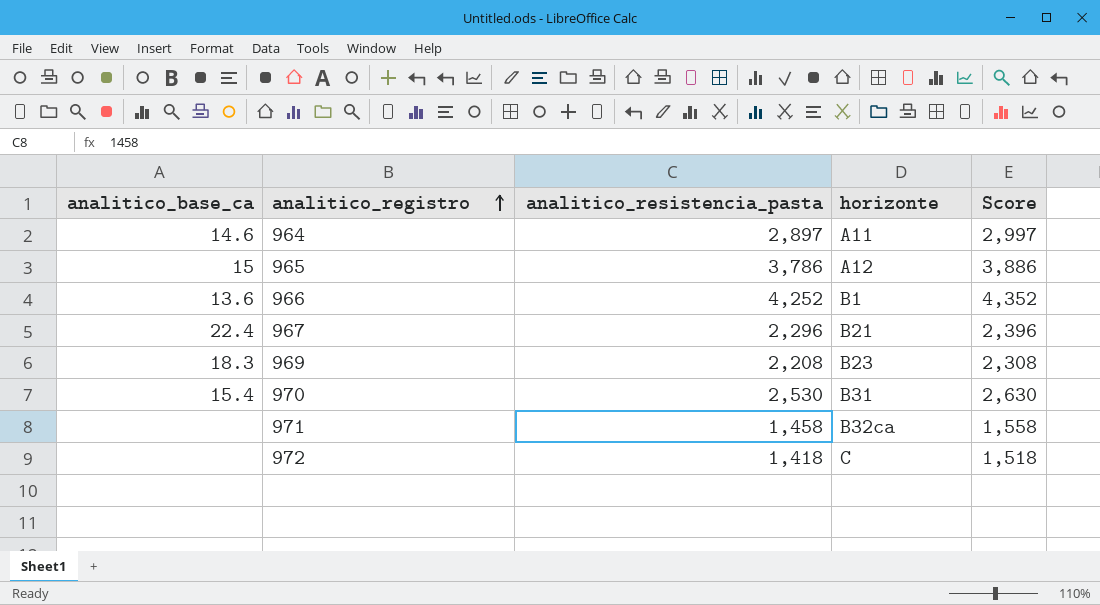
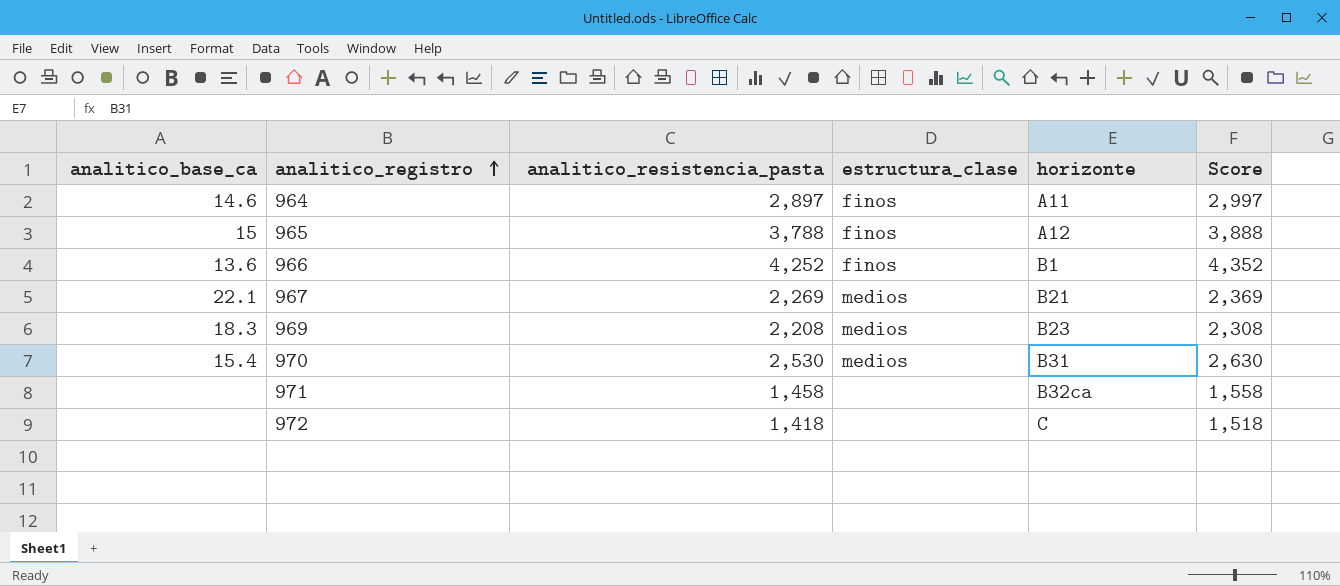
column estructura_clase | position: none -> 4
965 | analitico_resistencia_pasta: 3,786 -> 3,788
965 | Score: 3,886 -> 3,888
967 | analitico_base_ca: 22.4 -> 22.1
967 | analitico_resistencia_pasta: 2,296 -> 2,269
967 | Score: 2,396 -> 2,369

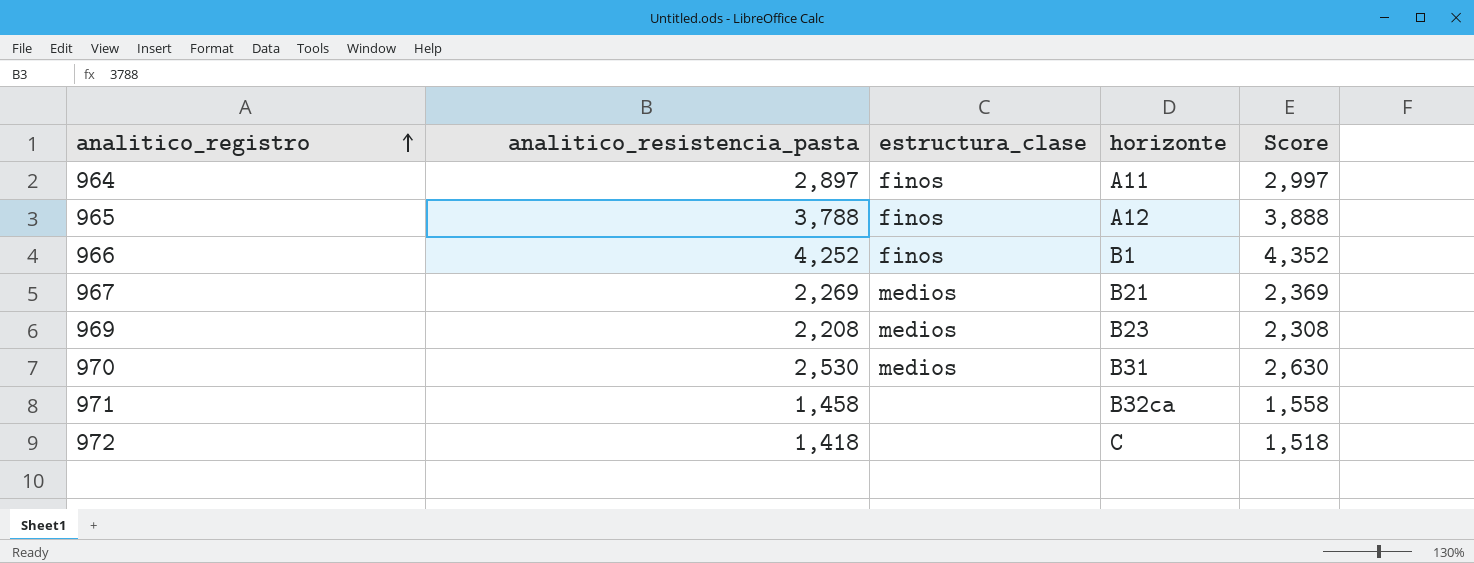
column analitico_base_ca | position: 1 -> none

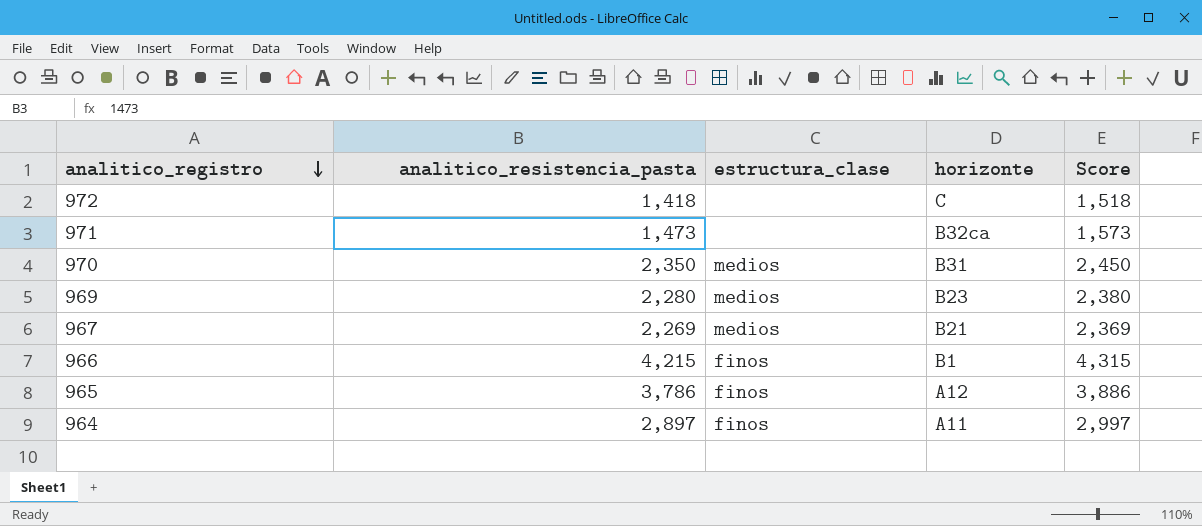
row order: analitico_registro ascending -> analitico_registro descending
971 | analitico_resistencia_pasta: 1,458 -> 1,473
971 | Score: 1,558 -> 1,573
970 | analitico_resistencia_pasta: 2,530 -> 2,350
970 | Score: 2,630 -> 2,450
969 | analitico_resistencia_pasta: 2,208 -> 2,280
969 | Score: 2,308 -> 2,380
966 | analitico_resistencia_pasta: 4,252 -> 4,215
966 | Score: 4,352 -> 4,315
965 | analitico_resistencia_pasta: 3,788 -> 3,786
965 | Score: 3,888 -> 3,886

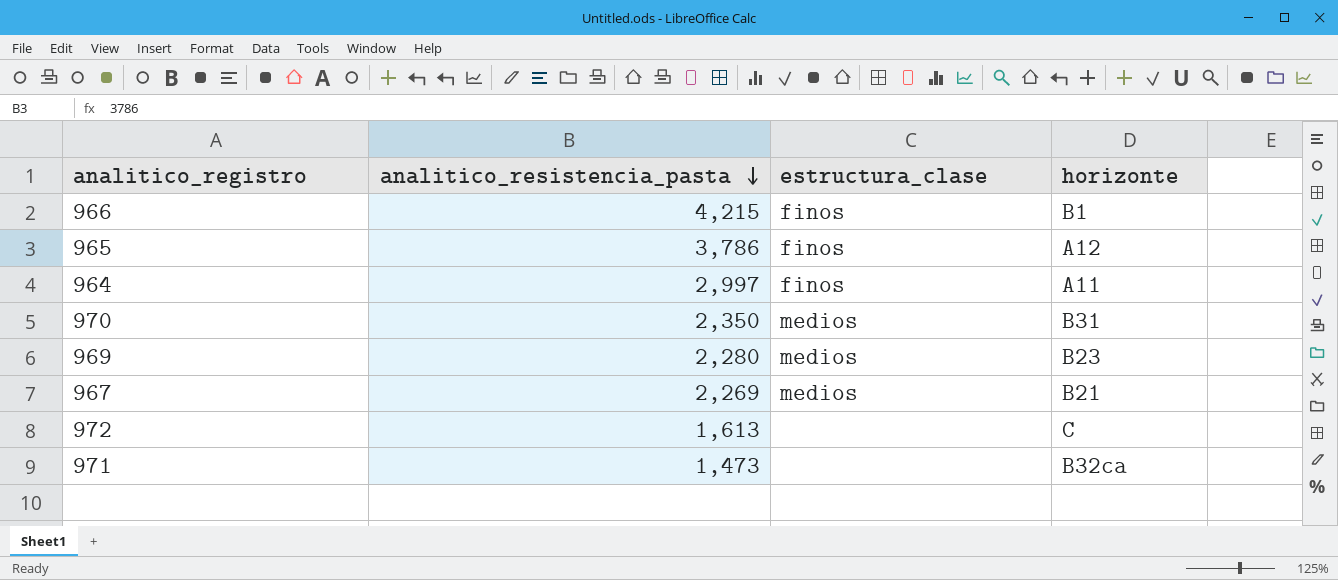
row order: analitico_registro descending -> analitico_resistencia_pasta descending
column Score | formula: [analitico_resistencia_pasta] + 100 -> none
964 | analitico_resistencia_pasta: 2,897 -> 2,997
972 | analitico_resistencia_pasta: 1,418 -> 1,613

